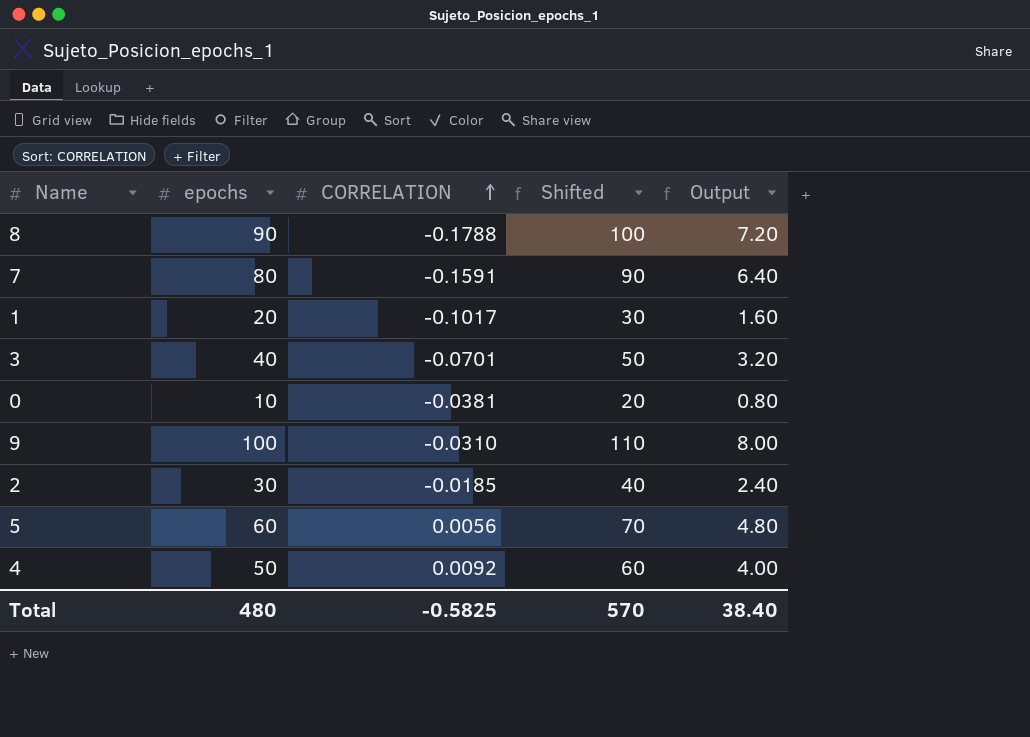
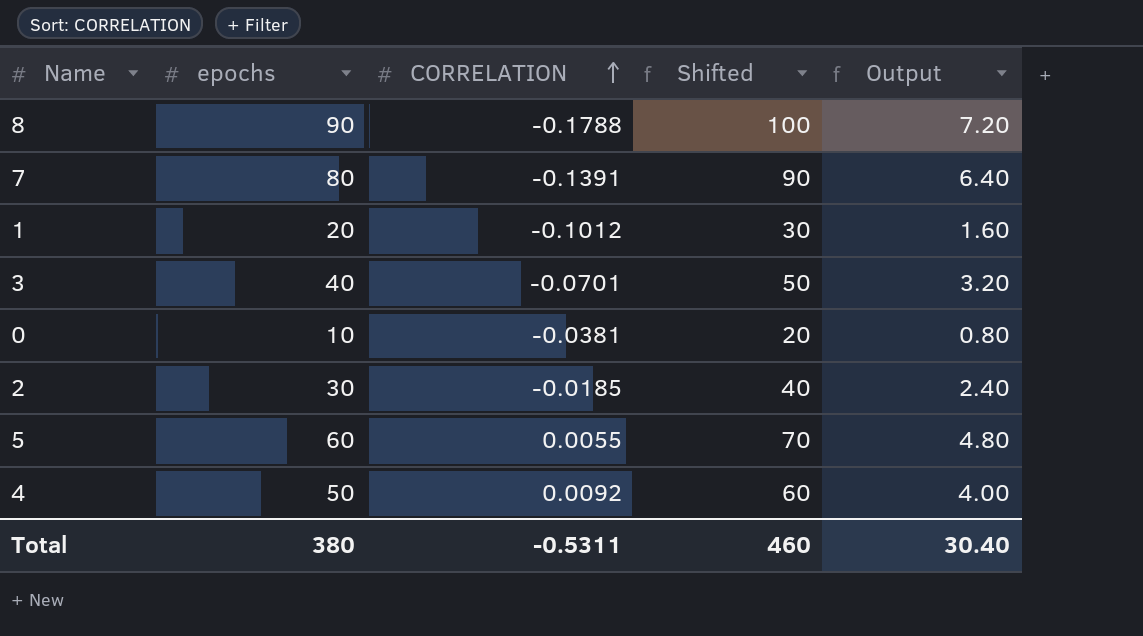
row 9: 100 | -0.0310 | 110 | 8.00 -> none
7 | CORRELATION: -0.1591 -> -0.1391
1 | CORRELATION: -0.1017 -> -0.1012
5 | CORRELATION: 0.0056 -> 0.0055
Total | epochs: 480 -> 380
Total | CORRELATION: -0.5825 -> -0.5311
Total | Shifted: 570 -> 460
Total | Output: 38.40 -> 30.40

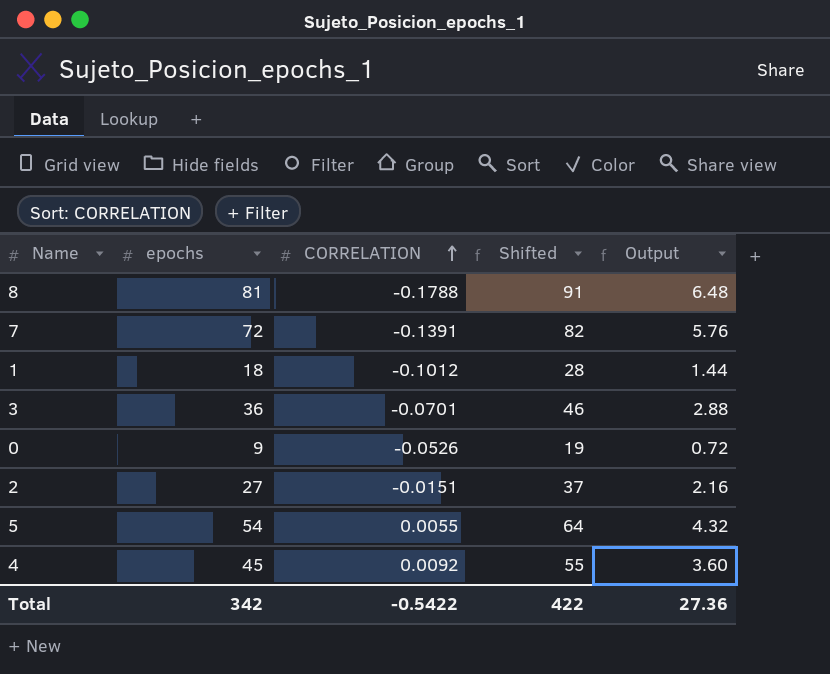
8 | epochs: 90 -> 81
8 | Shifted: 100 -> 91
8 | Output: 7.20 -> 6.48
7 | epochs: 80 -> 72
7 | Shifted: 90 -> 82
7 | Output: 6.40 -> 5.76
1 | epochs: 20 -> 18
1 | Shifted: 30 -> 28
1 | Output: 1.60 -> 1.44
3 | epochs: 40 -> 36
3 | Shifted: 50 -> 46
3 | Output: 3.20 -> 2.88
0 | epochs: 10 -> 9
0 | CORRELATION: -0.0381 -> -0.0526
0 | Shifted: 20 -> 19
0 | Output: 0.80 -> 0.72
2 | epochs: 30 -> 27
2 | CORRELATION: -0.0185 -> -0.0151
2 | Shifted: 40 -> 37
2 | Output: 2.40 -> 2.16
5 | epochs: 60 -> 54
5 | Shifted: 70 -> 64
5 | Output: 4.80 -> 4.32
4 | epochs: 50 -> 45
4 | Shifted: 60 -> 55
4 | Output: 4.00 -> 3.60
Total | epochs: 380 -> 342
Total | CORRELATION: -0.5311 -> -0.5422
Total | Shifted: 460 -> 422
Total | Output: 30.40 -> 27.36

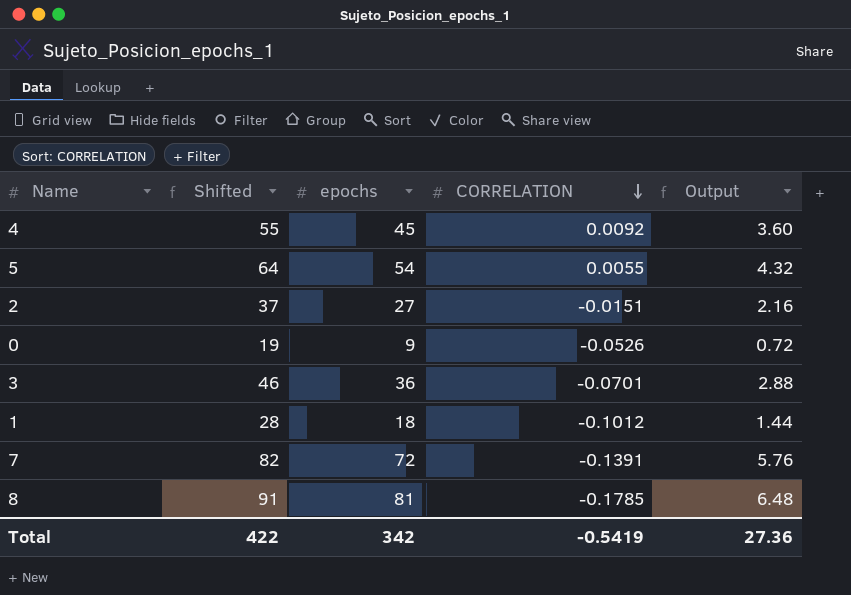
row order: CORRELATION ascending -> CORRELATION descending
column Shifted | position: 4 -> 2
8 | CORRELATION: -0.1788 -> -0.1785
Total | CORRELATION: -0.5422 -> -0.5419

